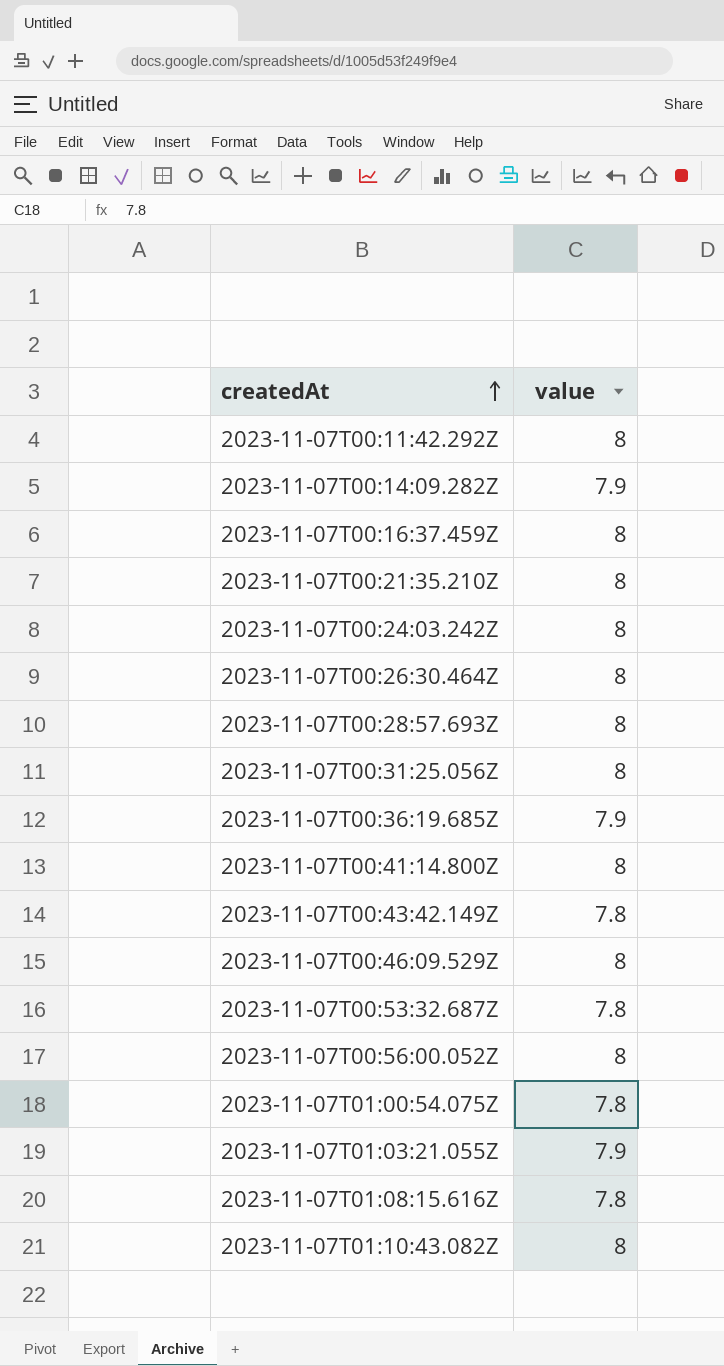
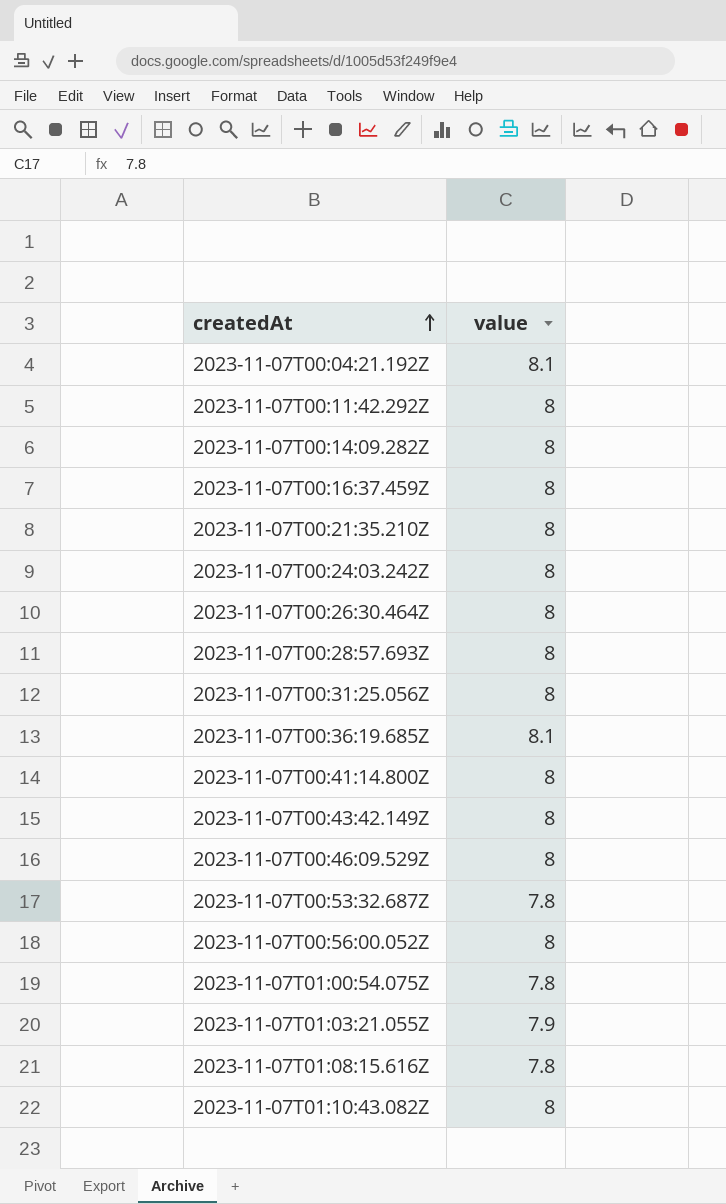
row 2023-11-07T00:04:21.192Z: none -> 8.1
2023-11-07T00:14:09.282Z | value: 7.9 -> 8
2023-11-07T00:36:19.685Z | value: 7.9 -> 8.1
2023-11-07T00:43:42.149Z | value: 7.8 -> 8

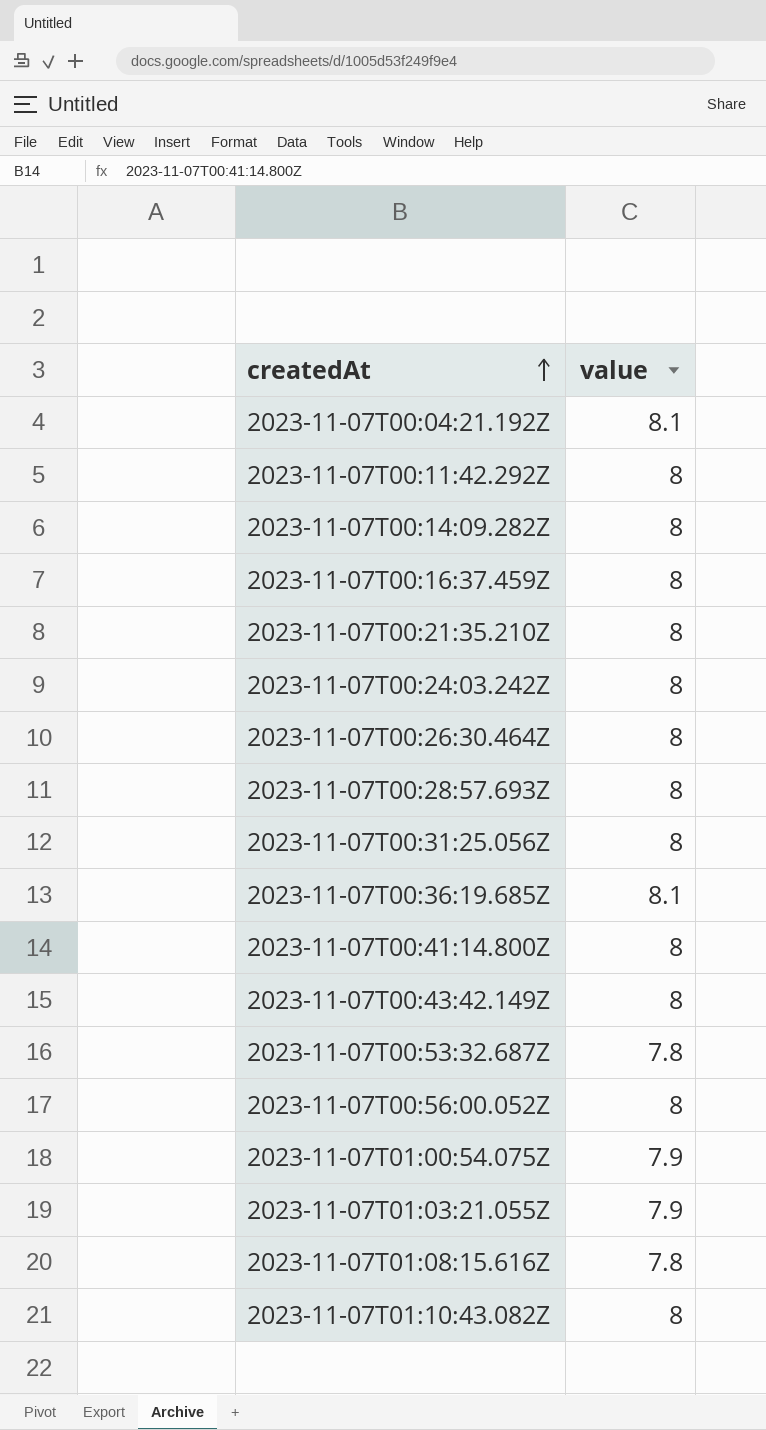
row 2023-11-07T00:46:09.529Z: 8 -> none
2023-11-07T01:00:54.075Z | value: 7.8 -> 7.9

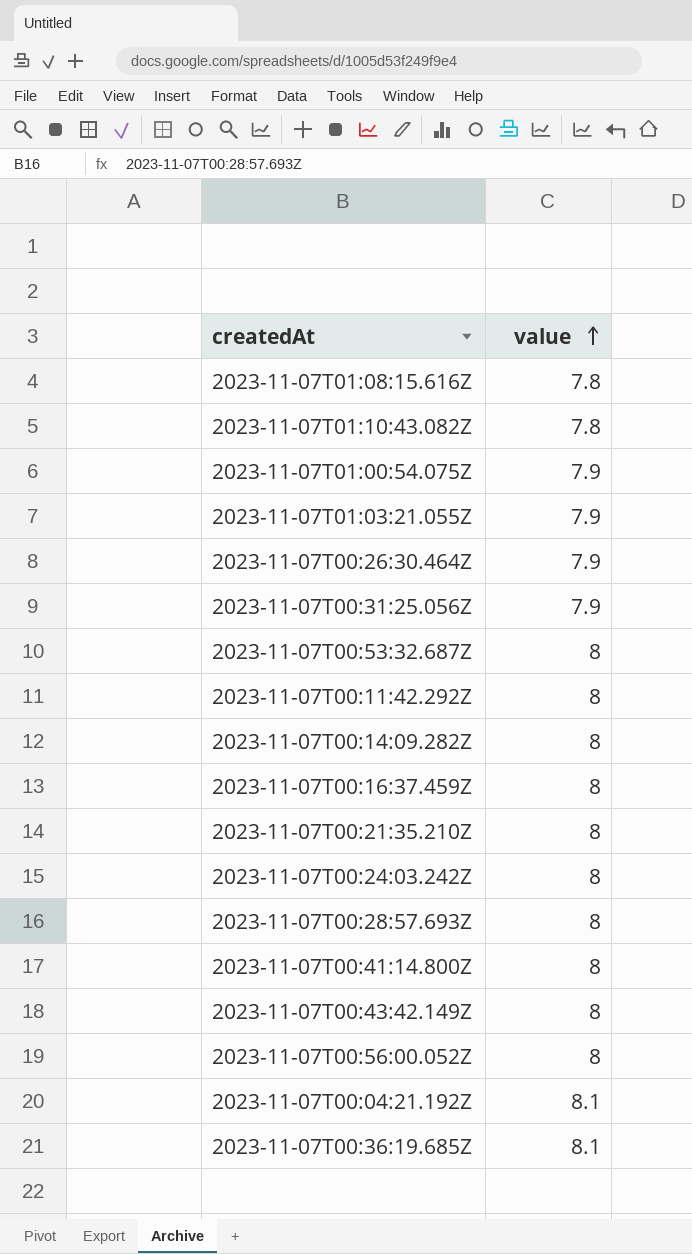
row order: createdAt ascending -> value ascending
2023-11-07T01:10:43.082Z | value: 8 -> 7.8
2023-11-07T00:26:30.464Z | value: 8 -> 7.9
2023-11-07T00:31:25.056Z | value: 8 -> 7.9
2023-11-07T00:53:32.687Z | value: 7.8 -> 8

